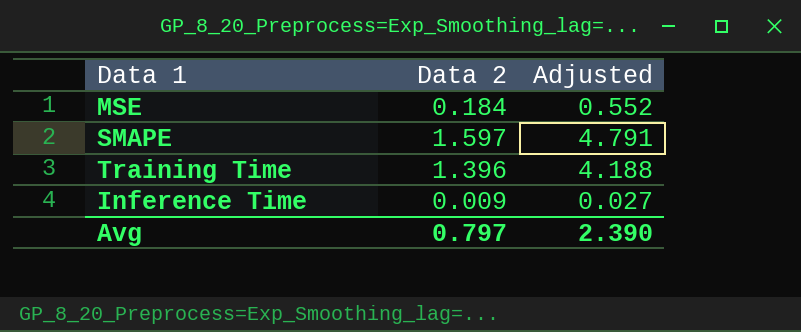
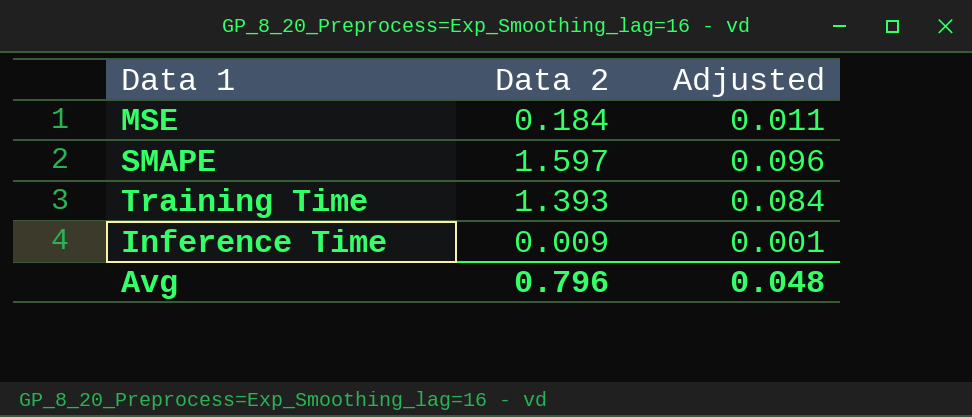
column Adjusted | formula: [Data 2] * 3 -> [Data 2] * 0.06
Training Time | Data 2: 1.396 -> 1.393
Avg | Data 2: 0.797 -> 0.796
Avg | Adjusted: 2.390 -> 0.048

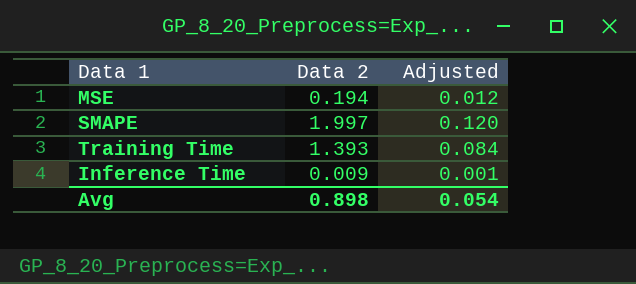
MSE | Data 2: 0.184 -> 0.194
MSE | Adjusted: 0.011 -> 0.012
SMAPE | Data 2: 1.597 -> 1.997
SMAPE | Adjusted: 0.096 -> 0.120
Avg | Data 2: 0.796 -> 0.898
Avg | Adjusted: 0.048 -> 0.054

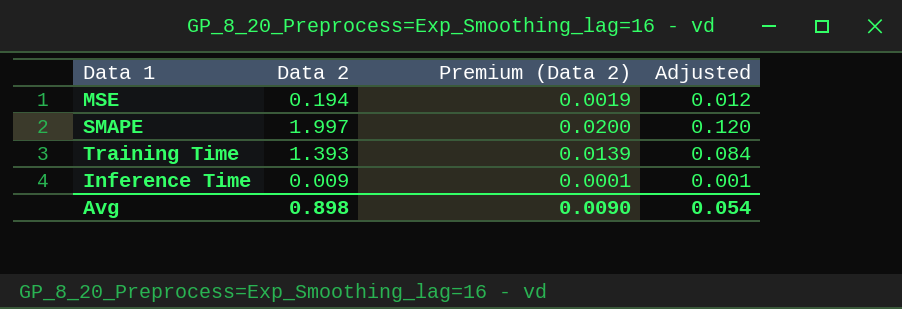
column Premium (Data 2) | formula: none -> [Data 2] * 0.01

